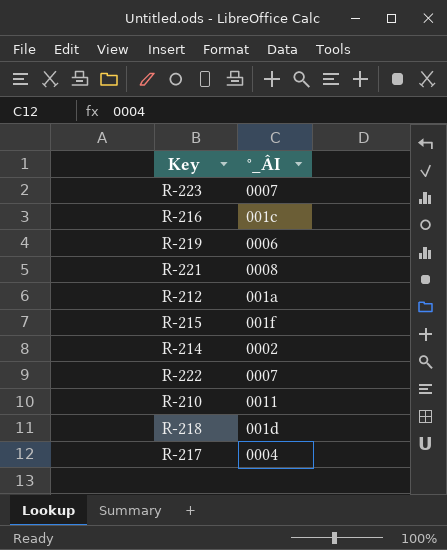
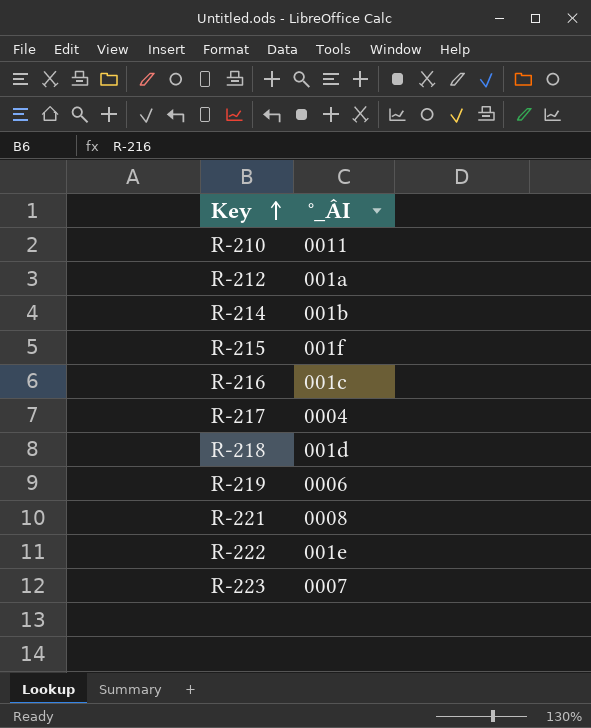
row order: none -> Key ascending
R-214 | °_ÂI: 0002 -> 001b
R-222 | °_ÂI: 0007 -> 001e

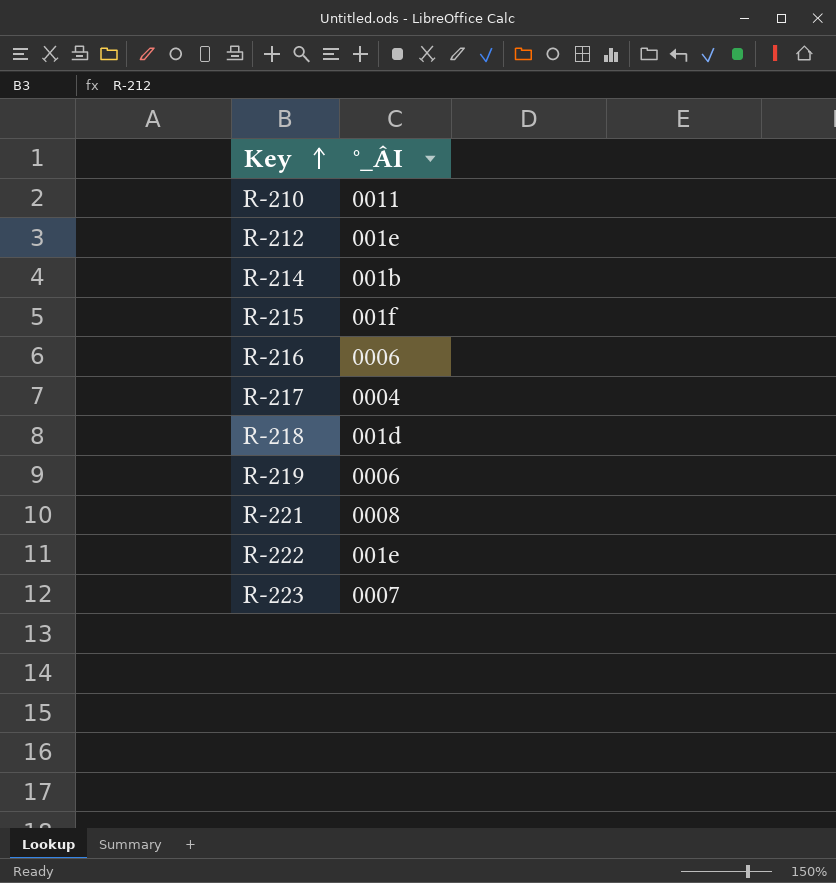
R-212 | °_ÂI: 001a -> 001e
R-216 | °_ÂI: 001c -> 0006

